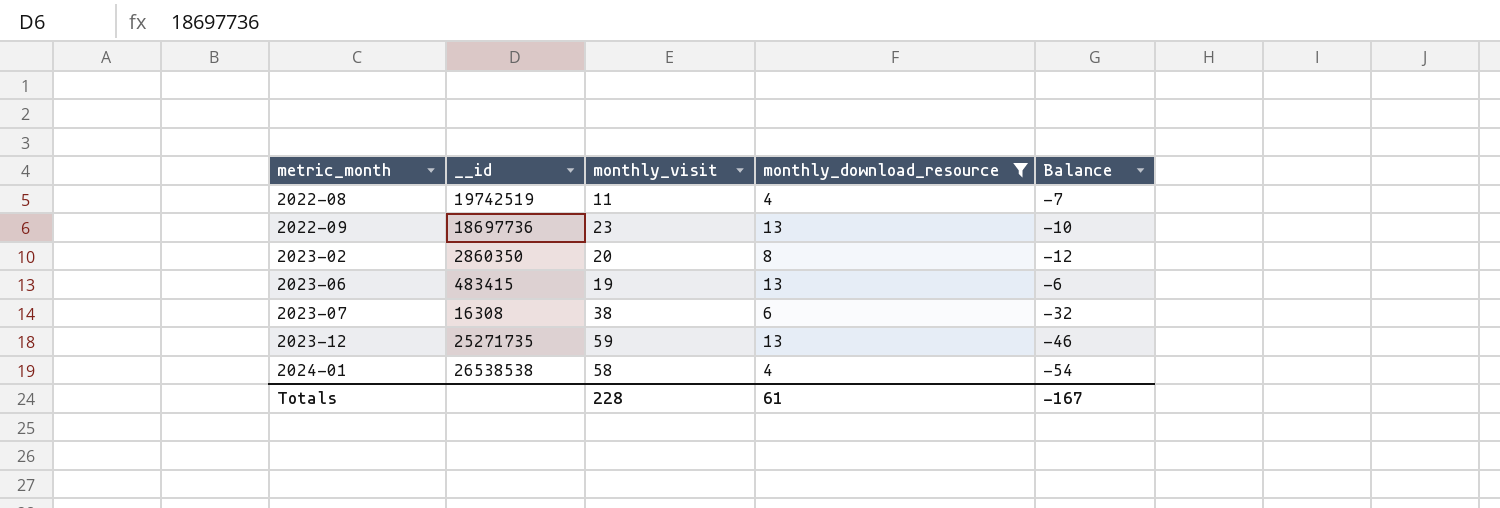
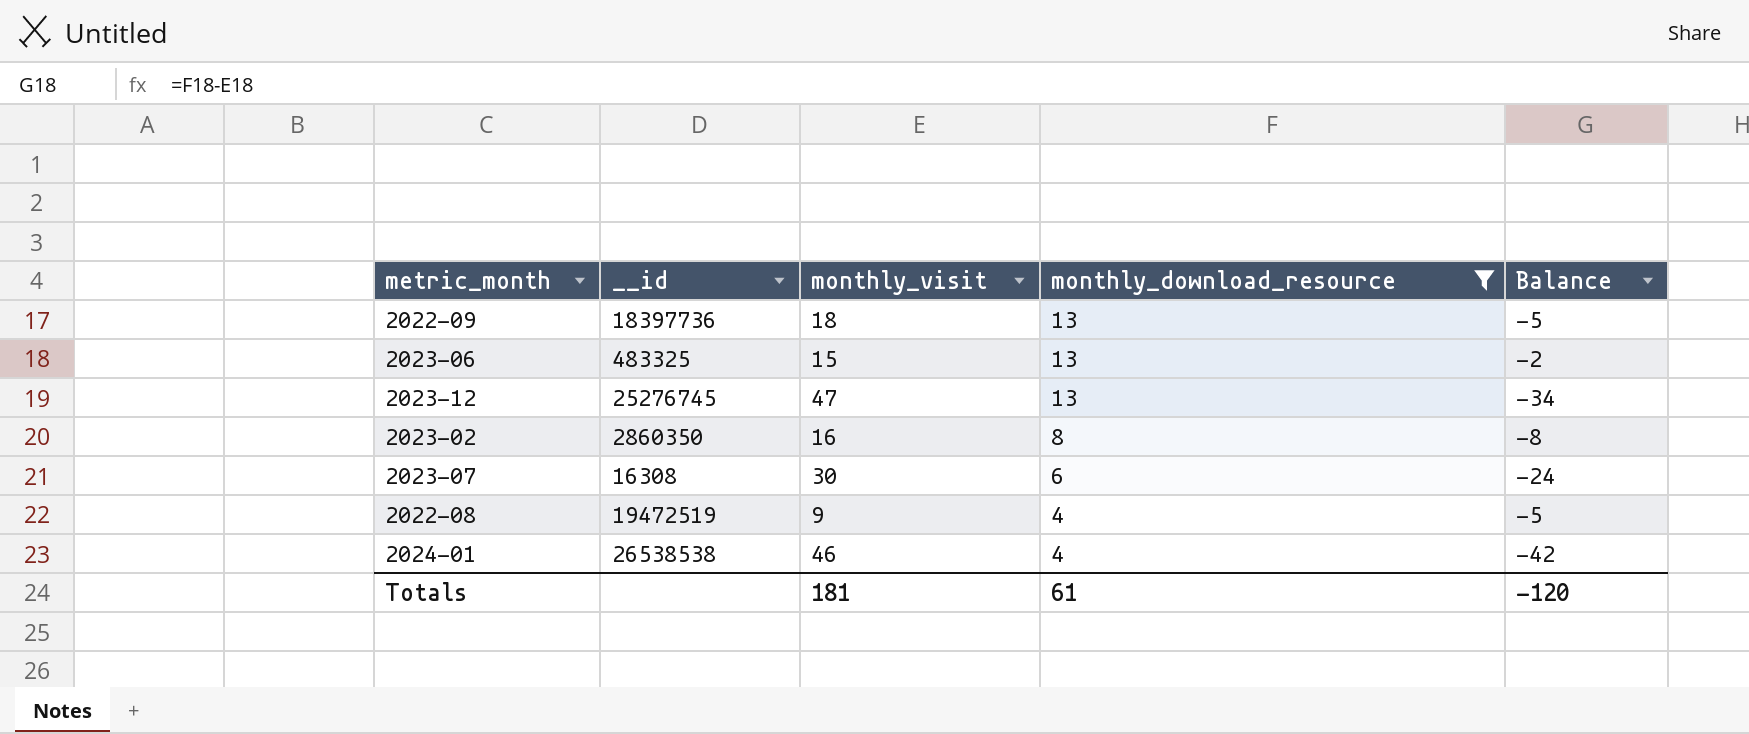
row order: metric_month ascending -> monthly_download_resource descending
2022-09 | __id: 18697736 -> 18397736
2022-09 | monthly_visit: 23 -> 18
2022-09 | Balance: -10 -> -5
2023-06 | __id: 483415 -> 483325
2023-06 | monthly_visit: 19 -> 15
2023-06 | Balance: -6 -> -2
2023-12 | __id: 25271735 -> 25276745
2023-12 | monthly_visit: 59 -> 47
2023-12 | Balance: -46 -> -34
2023-02 | monthly_visit: 20 -> 16
2023-02 | Balance: -12 -> -8
2023-07 | monthly_visit: 38 -> 30
2023-07 | Balance: -32 -> -24
2022-08 | __id: 19742519 -> 19472519
2022-08 | monthly_visit: 11 -> 9
2022-08 | Balance: -7 -> -5
2024-01 | monthly_visit: 58 -> 46
2024-01 | Balance: -54 -> -42
Totals | monthly_visit: 228 -> 181
Totals | Balance: -167 -> -120

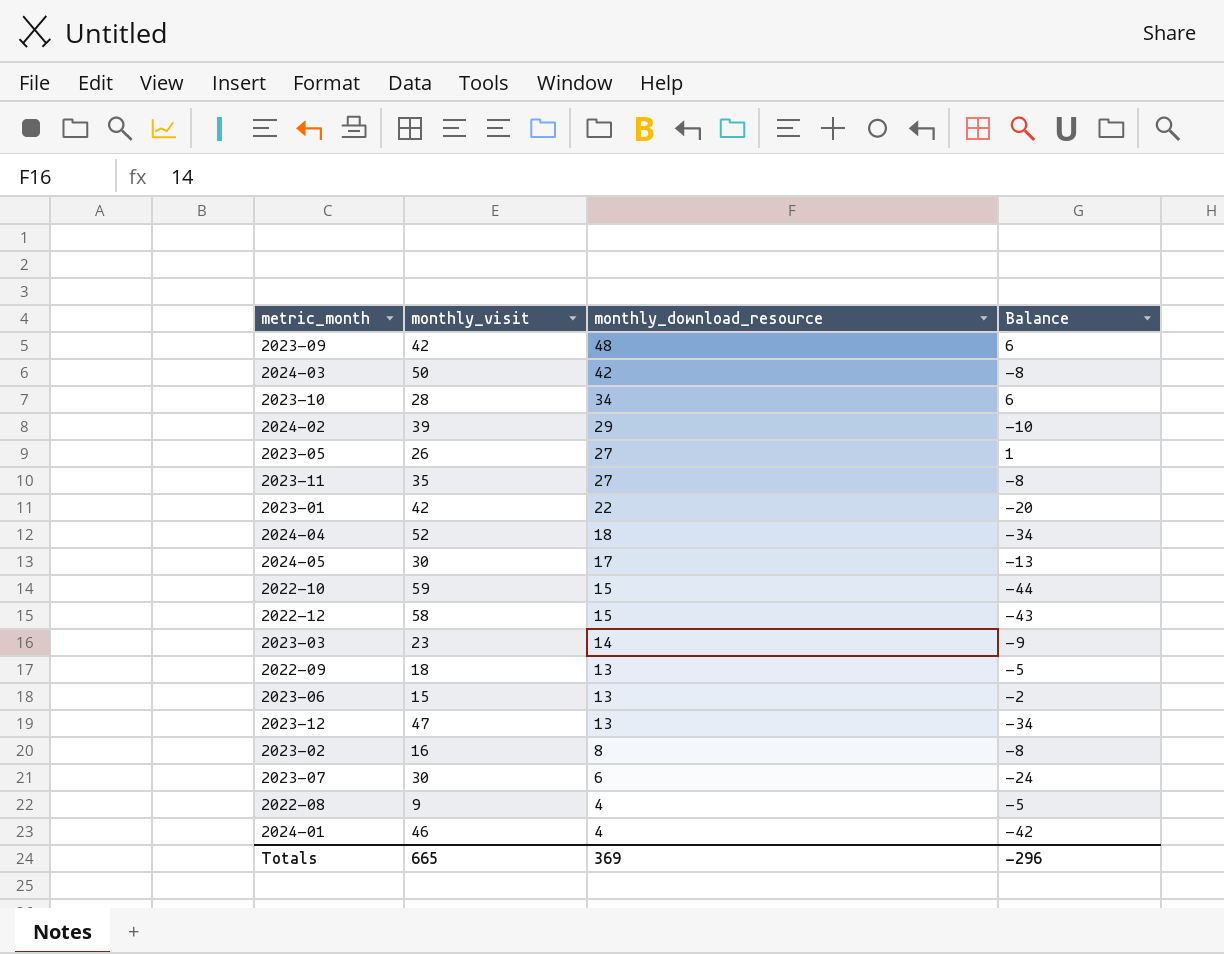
filter: monthly_download_resource <= 13 -> none
column __id | position: 2 -> none
Totals | monthly_visit: 181 -> 665
Totals | monthly_download_resource: 61 -> 369
Totals | Balance: -120 -> -296

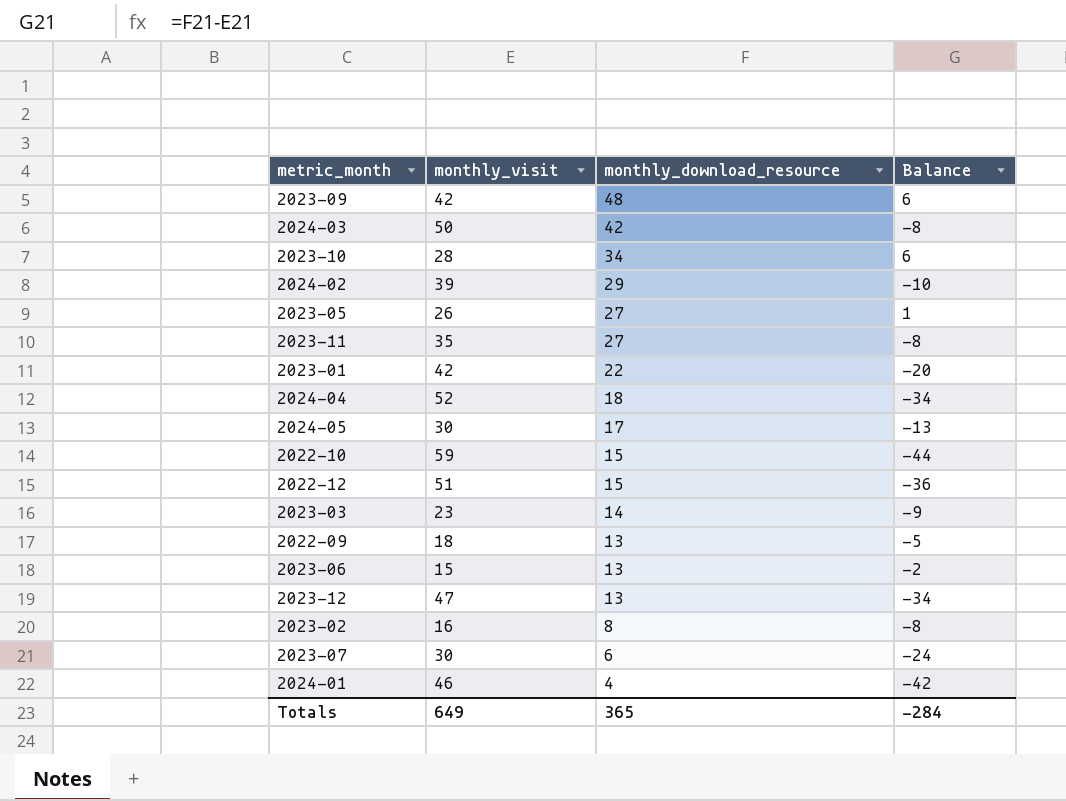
row 2022-08: 9 | 4 | -5 -> none
2022-12 | monthly_visit: 58 -> 51
2022-12 | Balance: -43 -> -36
Totals | monthly_visit: 665 -> 649
Totals | monthly_download_resource: 369 -> 365
Totals | Balance: -296 -> -284

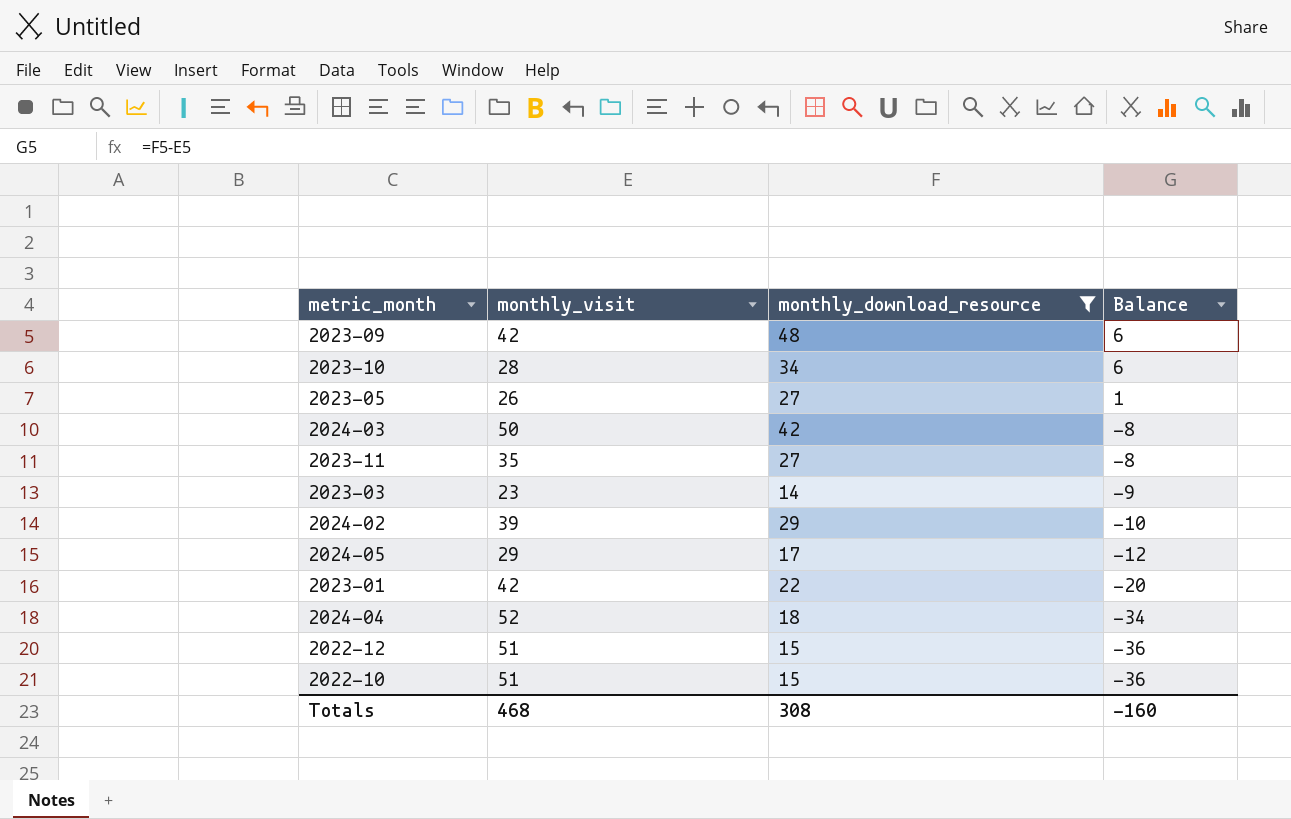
filter: none -> monthly_download_resource >= 14
row order: monthly_download_resource descending -> Balance descending
2024-05 | monthly_visit: 30 -> 29
2024-05 | Balance: -13 -> -12
2022-10 | monthly_visit: 59 -> 51
2022-10 | Balance: -44 -> -36
Totals | monthly_visit: 649 -> 468
Totals | monthly_download_resource: 365 -> 308
Totals | Balance: -284 -> -160

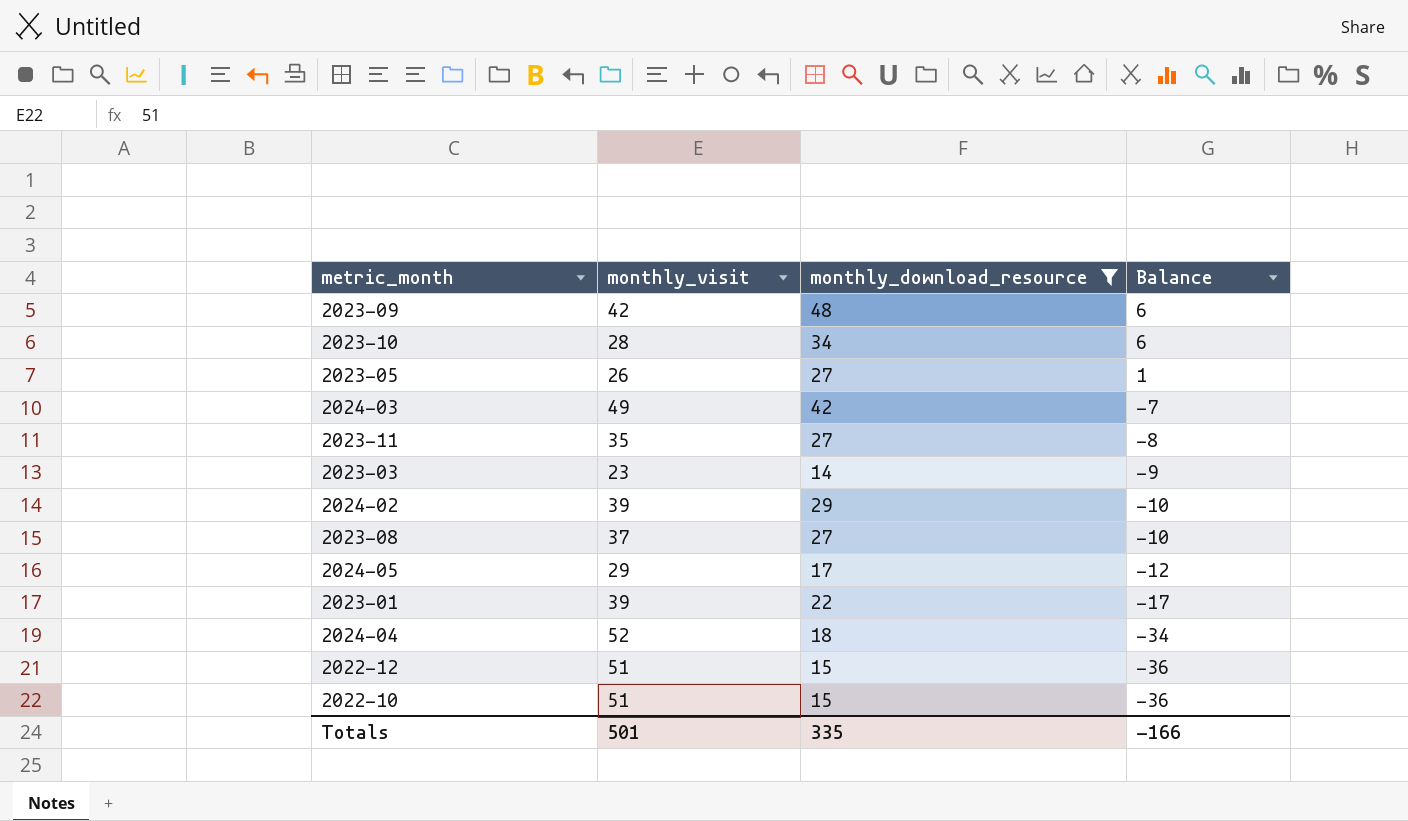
2024-03 | monthly_visit: 50 -> 49
2024-03 | Balance: -8 -> -7
row 2023-08: none -> 37 | 27 | -10
2023-01 | monthly_visit: 42 -> 39
2023-01 | Balance: -20 -> -17
Totals | monthly_visit: 468 -> 501
Totals | monthly_download_resource: 308 -> 335
Totals | Balance: -160 -> -166

